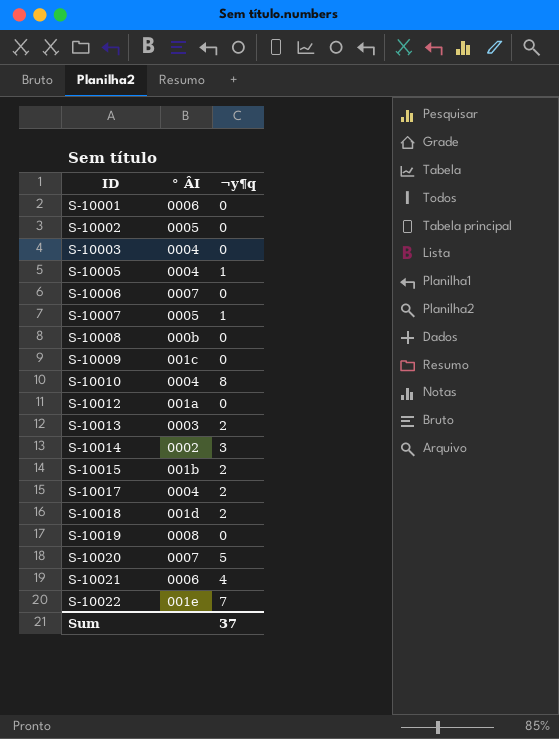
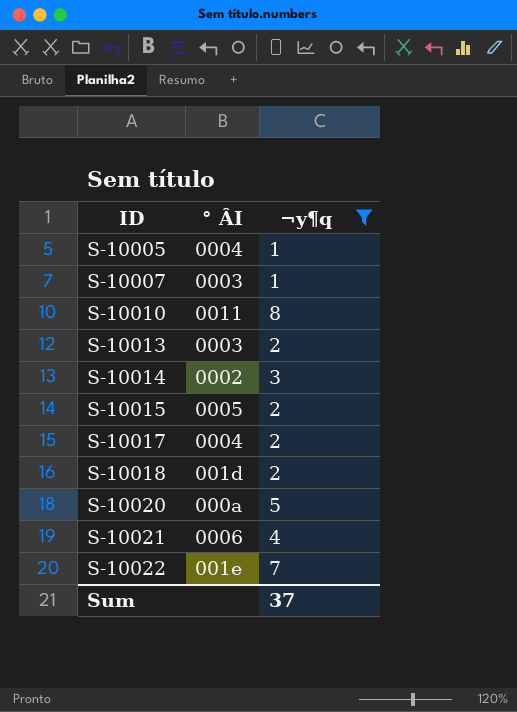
filter: none -> ¬y¶q != 0
S-10007 | ° ÂI: 0005 -> 0003
S-10010 | ° ÂI: 0004 -> 0011
S-10015 | ° ÂI: 001b -> 0005
S-10020 | ° ÂI: 0007 -> 000a

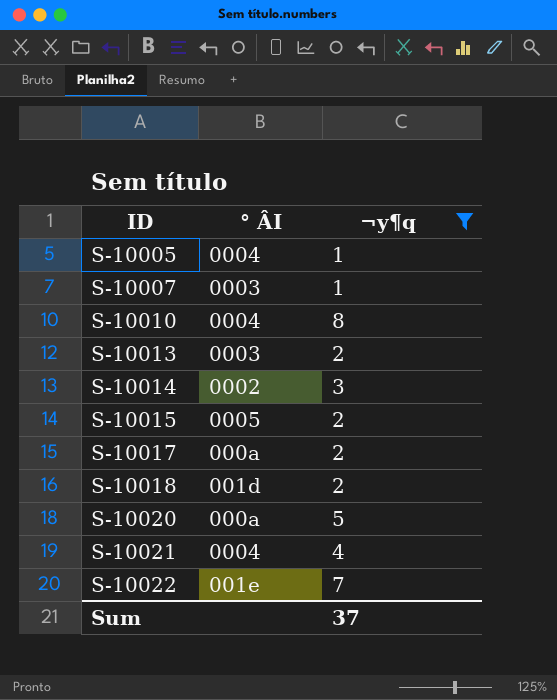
S-10010 | ° ÂI: 0011 -> 0004
S-10017 | ° ÂI: 0004 -> 000a
S-10021 | ° ÂI: 0006 -> 0004

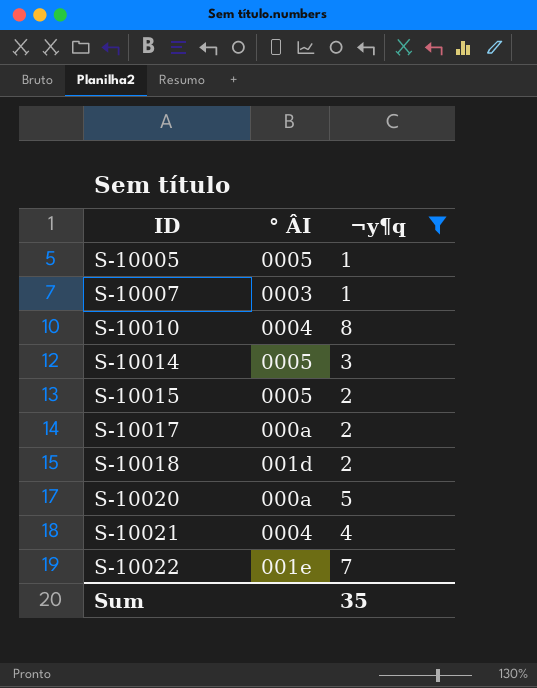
row S-10013: 0003 | 2 -> none
S-10005 | ° ÂI: 0004 -> 0005
S-10014 | ° ÂI: 0002 -> 0005
Sum | ¬y¶q: 37 -> 35

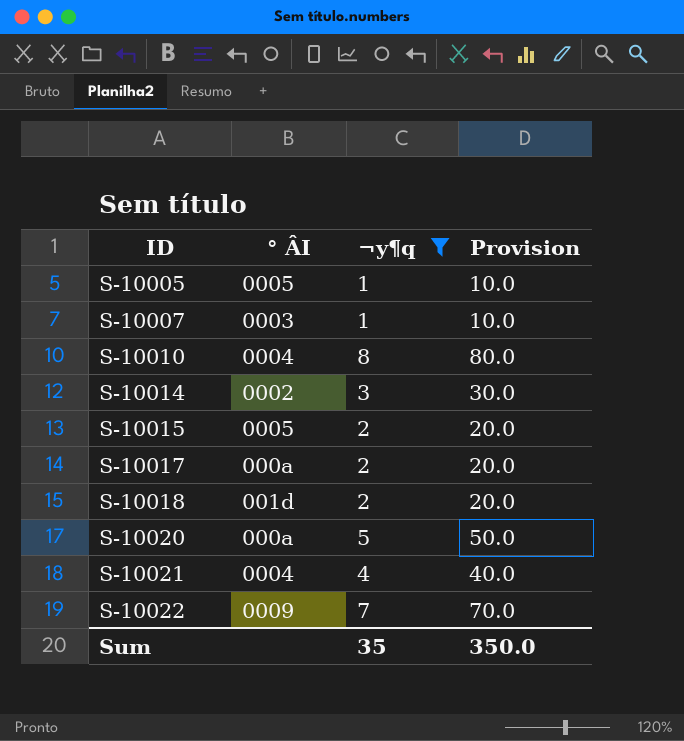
column Provision | formula: none -> [¬y¶q] * 10
S-10014 | ° ÂI: 0005 -> 0002
S-10022 | ° ÂI: 001e -> 0009

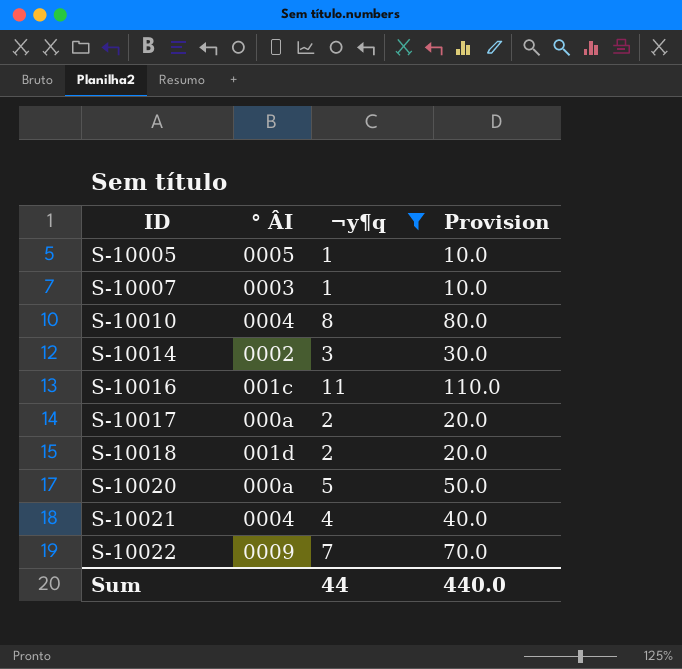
row S-10015: 0005 | 2 | 20.0 -> none
row S-10016: none -> 001c | 11 | 110.0
Sum | ¬y¶q: 35 -> 44
Sum | Provision: 350.0 -> 440.0

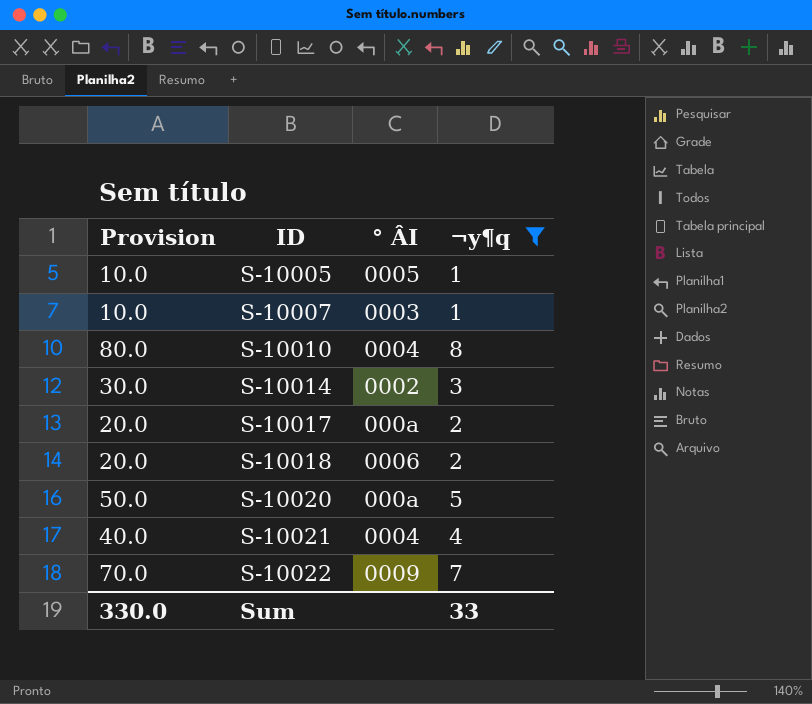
column Provision | position: 4 -> 1
row S-10016: 001c | 11 | 110.0 -> none
S-10018 | ° ÂI: 001d -> 0006
Sum | Provision: 440.0 -> 330.0
Sum | ¬y¶q: 44 -> 33

